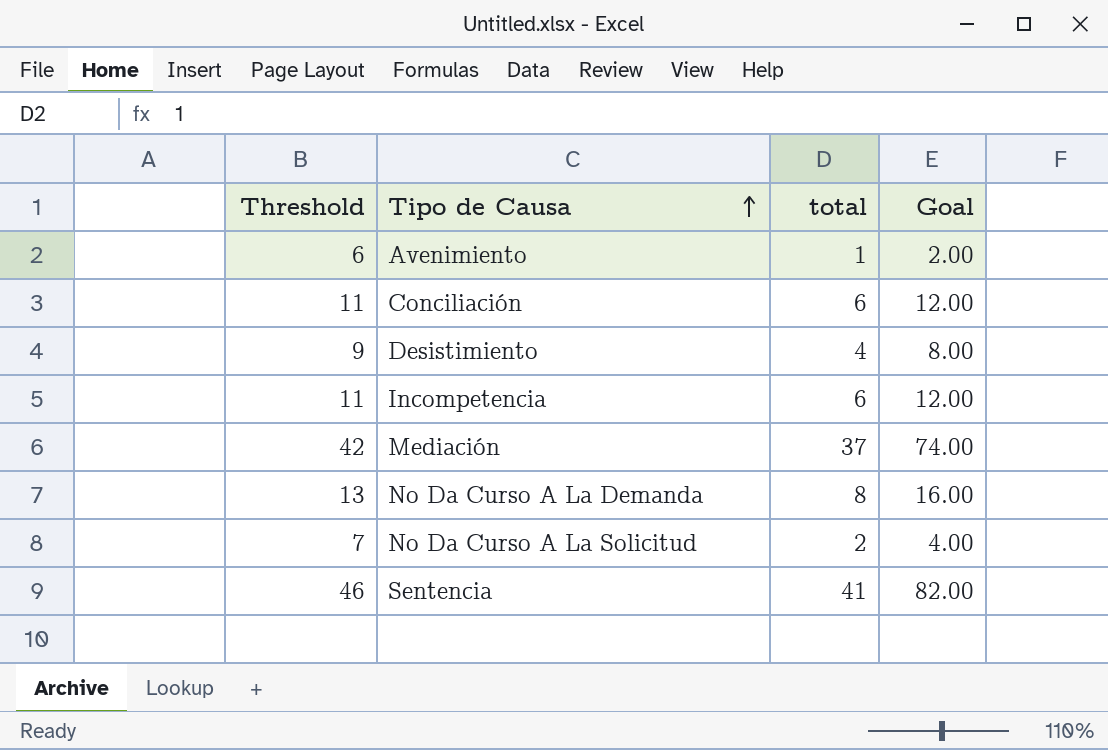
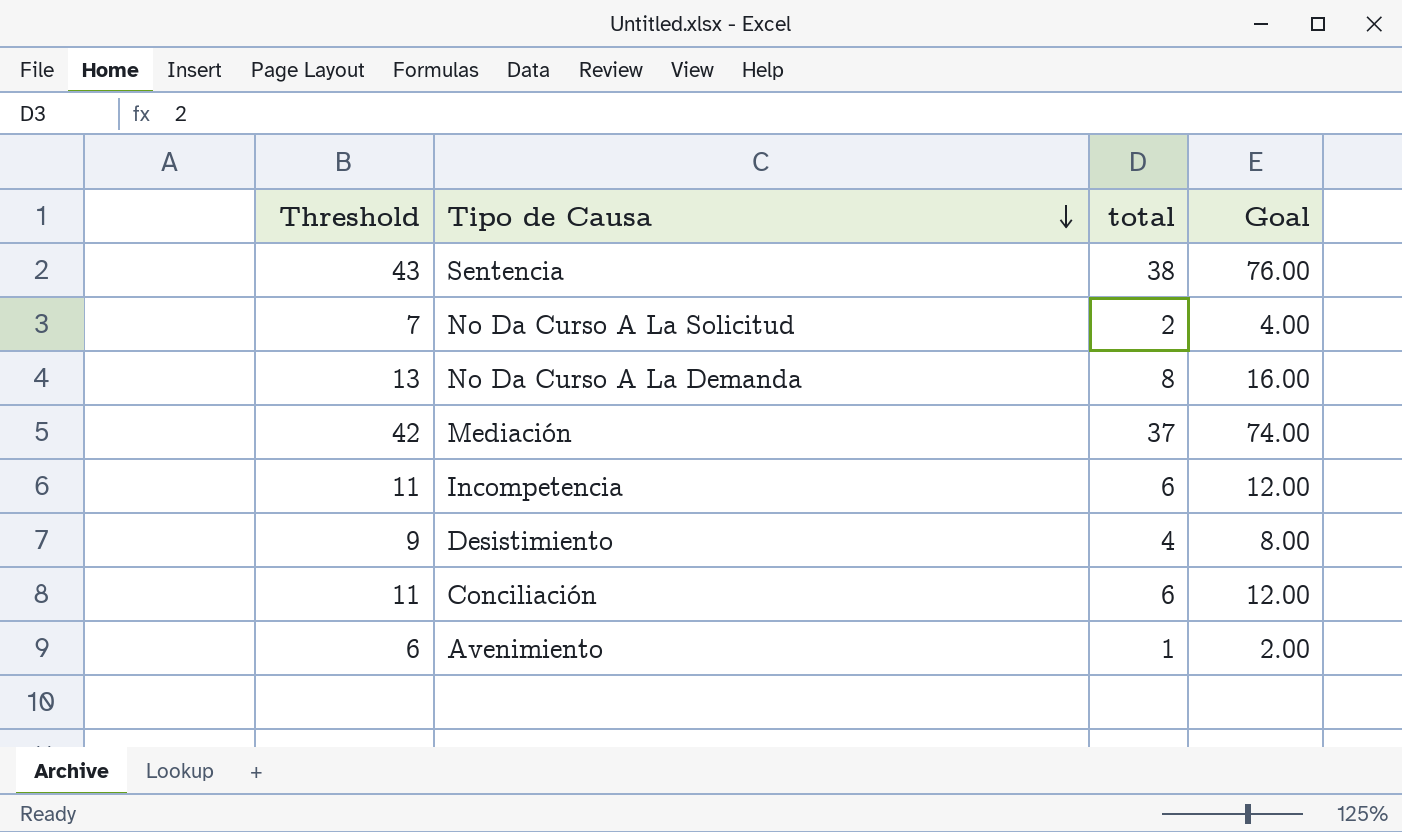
row order: Tipo de Causa ascending -> Tipo de Causa descending
Sentencia | Threshold: 46 -> 43
Sentencia | total: 41 -> 38
Sentencia | Goal: 82.00 -> 76.00

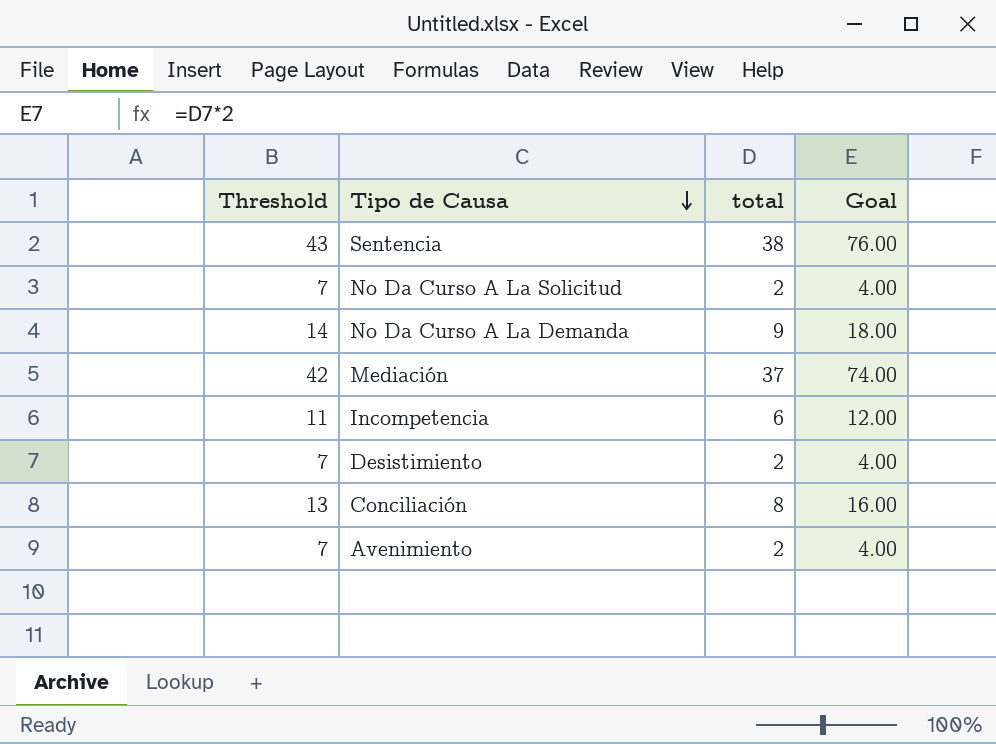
No Da Curso A La Demanda | Threshold: 13 -> 14
No Da Curso A La Demanda | total: 8 -> 9
No Da Curso A La Demanda | Goal: 16.00 -> 18.00
Desistimiento | Threshold: 9 -> 7
Desistimiento | total: 4 -> 2
Desistimiento | Goal: 8.00 -> 4.00
Conciliación | Threshold: 11 -> 13
Conciliación | total: 6 -> 8
Conciliación | Goal: 12.00 -> 16.00
Avenimiento | Threshold: 6 -> 7
Avenimiento | total: 1 -> 2
Avenimiento | Goal: 2.00 -> 4.00

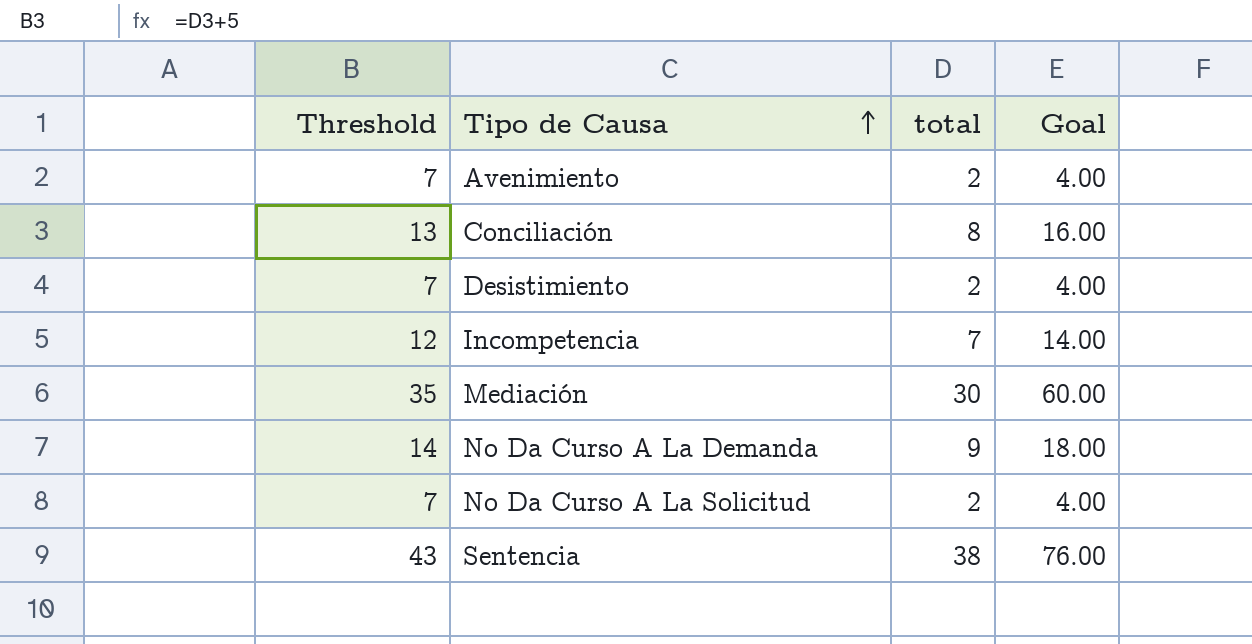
row order: Tipo de Causa descending -> Tipo de Causa ascending
Incompetencia | Threshold: 11 -> 12
Incompetencia | total: 6 -> 7
Incompetencia | Goal: 12.00 -> 14.00
Mediación | Threshold: 42 -> 35
Mediación | total: 37 -> 30
Mediación | Goal: 74.00 -> 60.00

